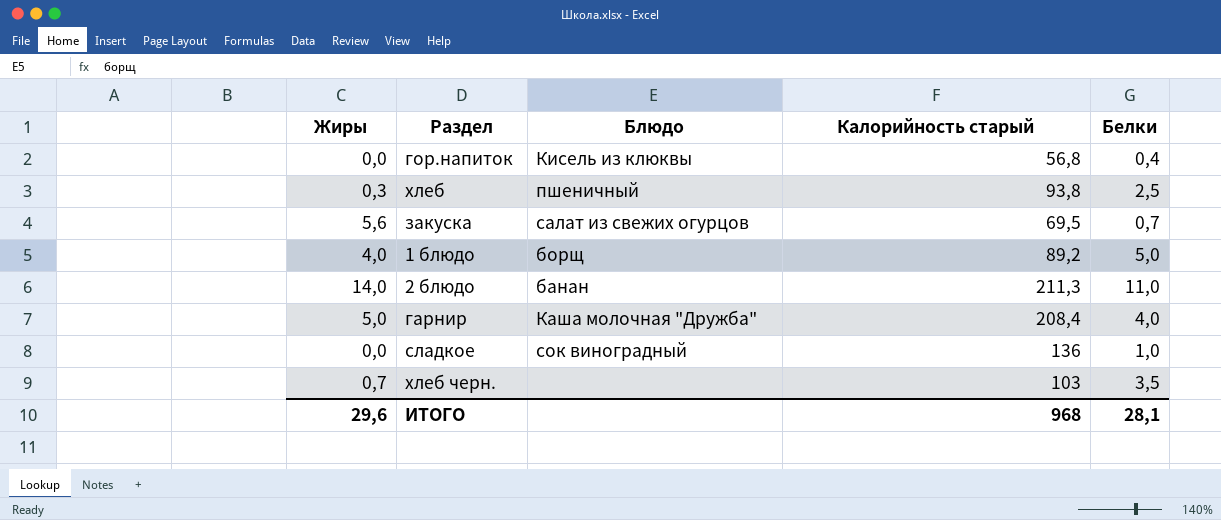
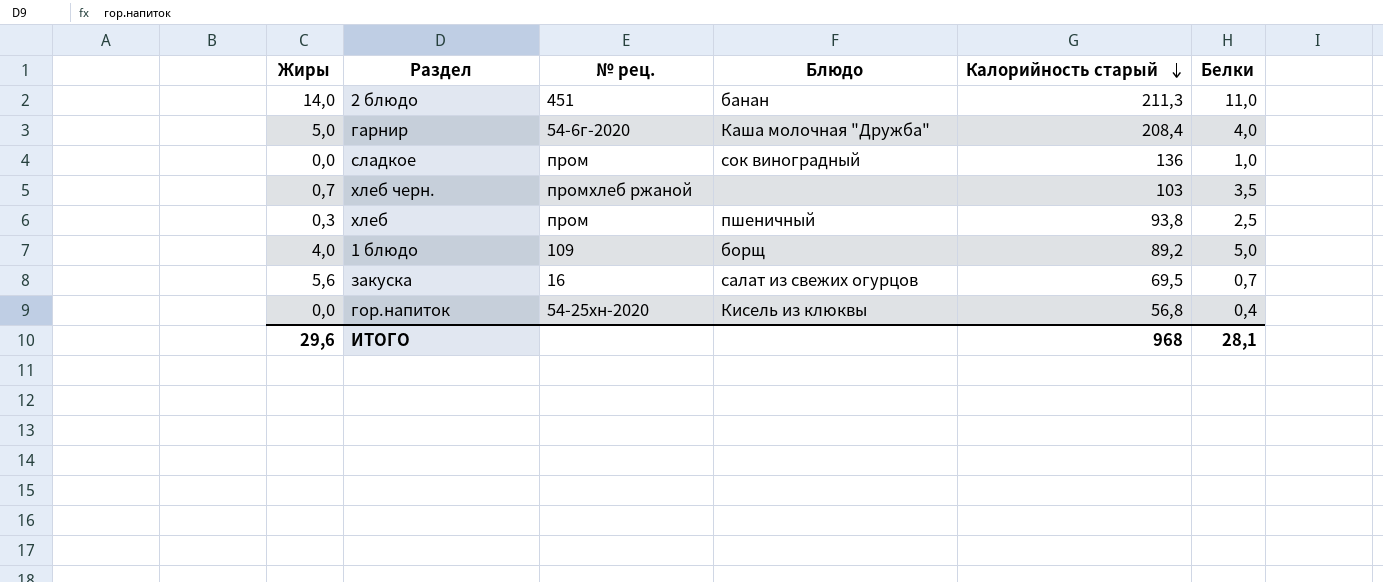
row order: none -> Калорийность старый descending
column № рец. | position: none -> 3

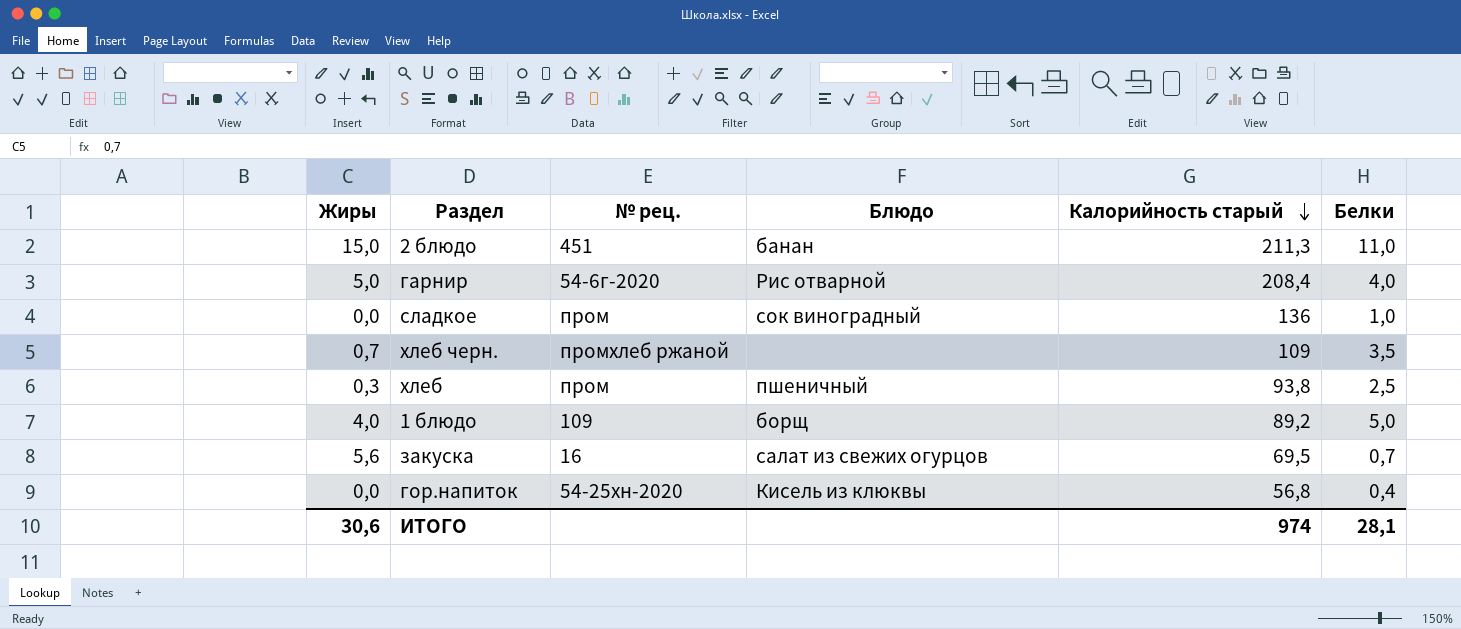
2 блюдо | Жиры: 14,0 -> 15,0
гарнир | Блюдо: Каша молочная "Дружба" -> Рис отварной
хлеб черн. | Калорийность старый: 103 -> 109
ИТОГО | Жиры: 29,6 -> 30,6
ИТОГО | Калорийность старый: 968 -> 974

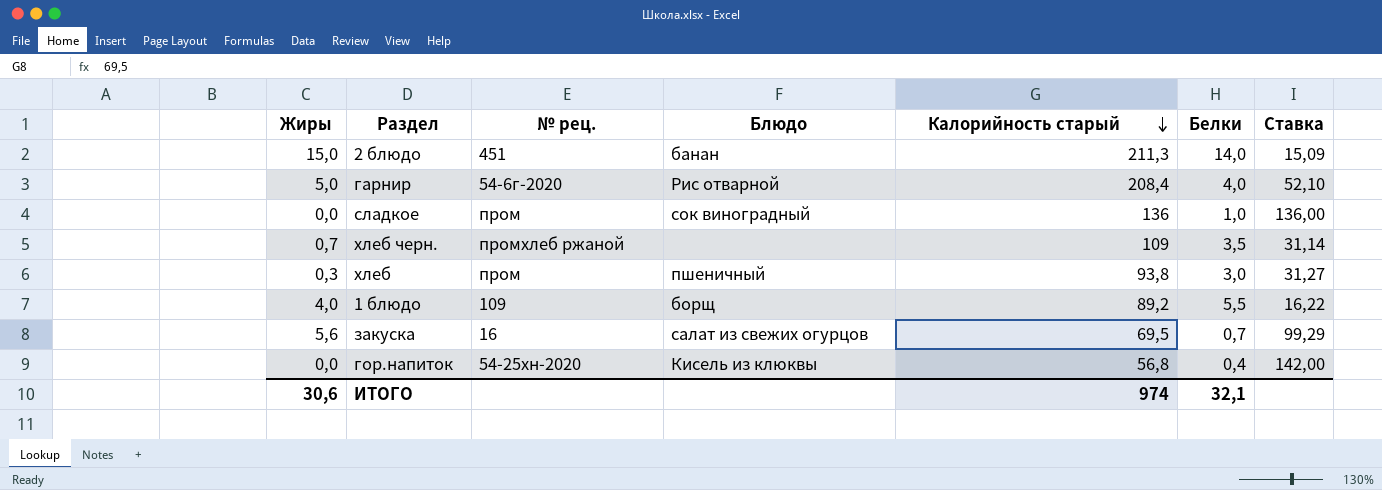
column Ставка | formula: none -> [Калорийность старый] / [Белки]
2 блюдо | Белки: 11,0 -> 14,0
хлеб | Белки: 2,5 -> 3,0
1 блюдо | Белки: 5,0 -> 5,5
ИТОГО | Белки: 28,1 -> 32,1

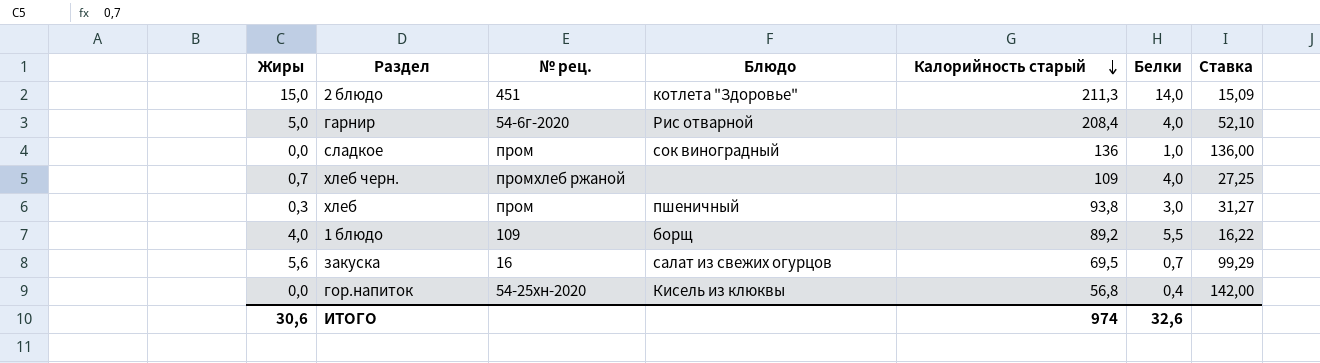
2 блюдо | Блюдо: банан -> котлета "Здоровье"
хлеб черн. | Белки: 3,5 -> 4,0
хлеб черн. | Ставка: 31,14 -> 27,25
ИТОГО | Белки: 32,1 -> 32,6

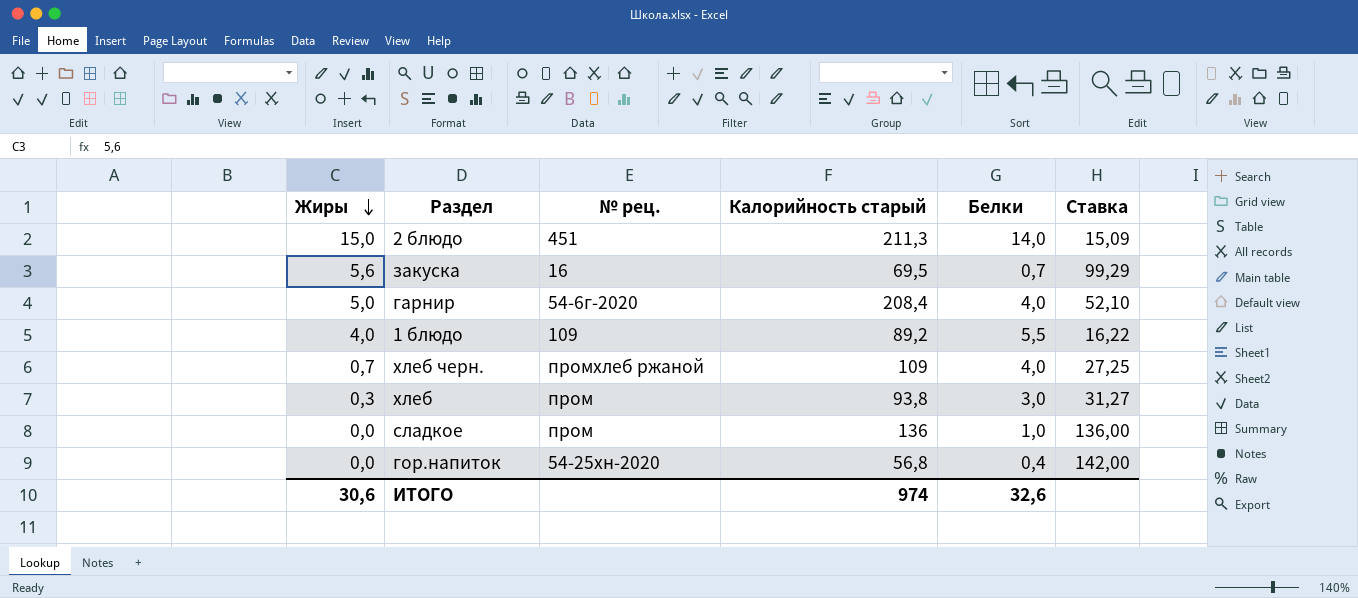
row order: Калорийность старый descending -> Жиры descending
column Блюдо | position: 4 -> none

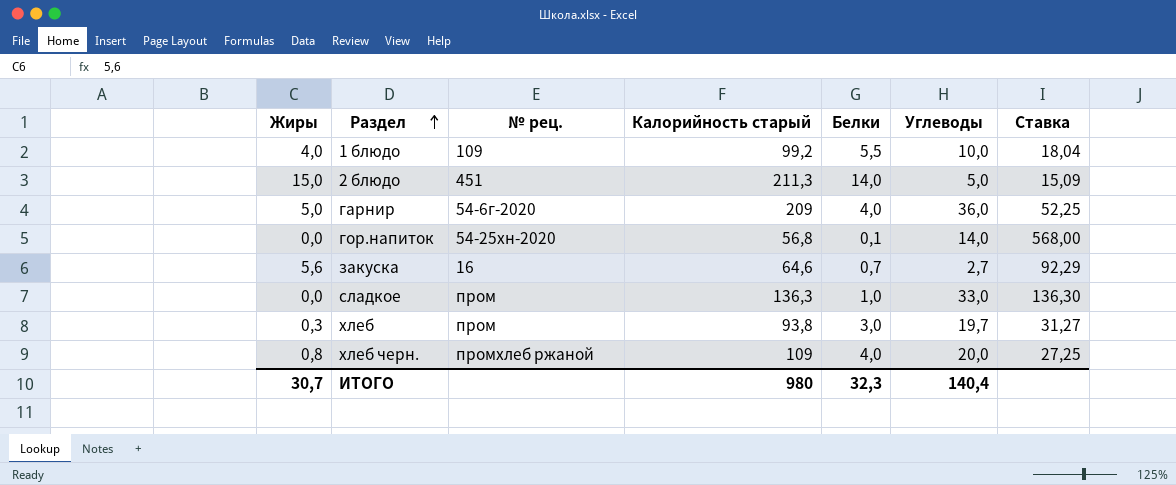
row order: Жиры descending -> Раздел ascending
column Углеводы | position: none -> 6
1 блюдо | Калорийность старый: 89,2 -> 99,2
1 блюдо | Ставка: 16,22 -> 18,04
гарнир | Калорийность старый: 208,4 -> 209
гарнир | Ставка: 52,10 -> 52,25
гор.напиток | Белки: 0,4 -> 0,1
гор.напиток | Ставка: 142,00 -> 568,00
закуска | Калорийность старый: 69,5 -> 64,6
закуска | Ставка: 99,29 -> 92,29
сладкое | Калорийность старый: 136 -> 136,3
сладкое | Ставка: 136,00 -> 136,30
хлеб черн. | Жиры: 0,7 -> 0,8
ИТОГО | Жиры: 30,6 -> 30,7
ИТОГО | Калорийность старый: 974 -> 980
ИТОГО | Белки: 32,6 -> 32,3

